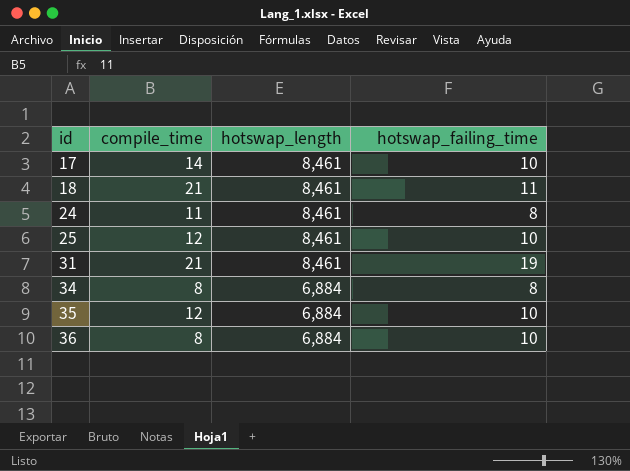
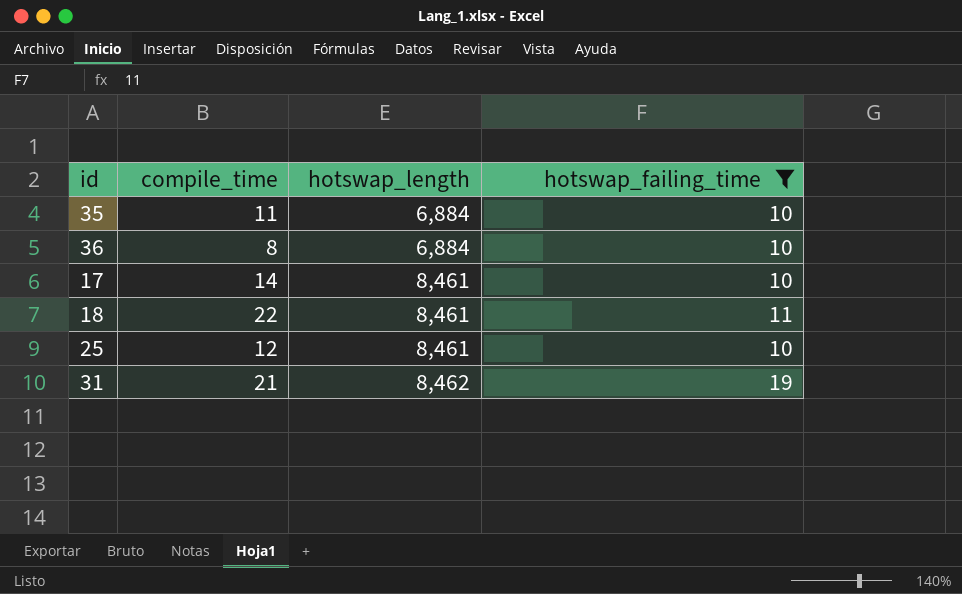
filter: none -> hotswap_failing_time != 8
row order: id ascending -> hotswap_length ascending
35 | compile_time: 12 -> 11
18 | compile_time: 21 -> 22
31 | hotswap_length: 8,461 -> 8,462

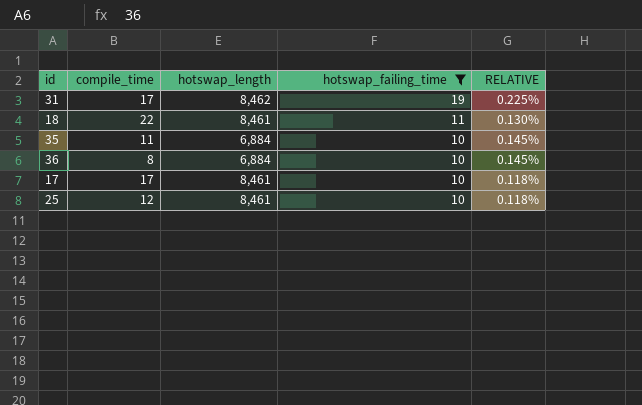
row order: hotswap_length ascending -> hotswap_failing_time descending
column RELATIVE | formula: none -> [hotswap_failing_time] / [hotswap_length]
31 | compile_time: 21 -> 17
17 | compile_time: 14 -> 17

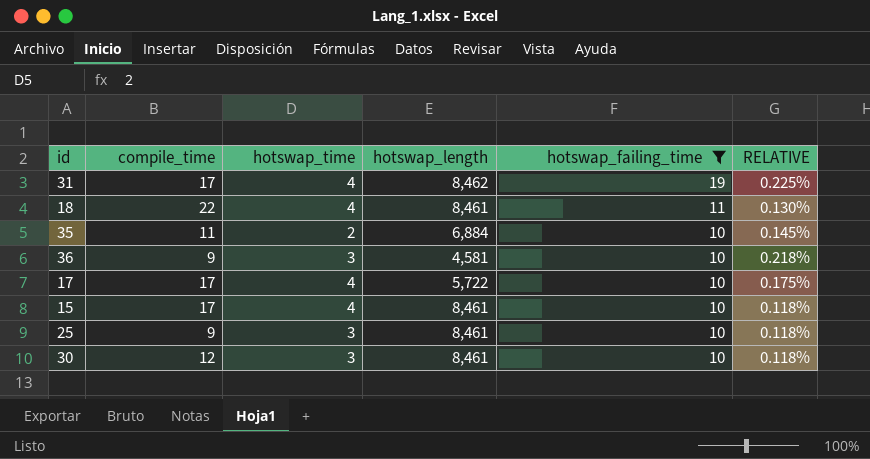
column hotswap_time | position: none -> 3
36 | compile_time: 8 -> 9
36 | hotswap_length: 6,884 -> 4,581
36 | RELATIVE: 0.145% -> 0.218%
17 | hotswap_length: 8,461 -> 5,722
17 | RELATIVE: 0.118% -> 0.175%
row 15: none -> 17 | 4 | 8,461 | 10 | 0.118%
25 | compile_time: 12 -> 9
row 30: none -> 12 | 3 | 8,461 | 10 | 0.118%

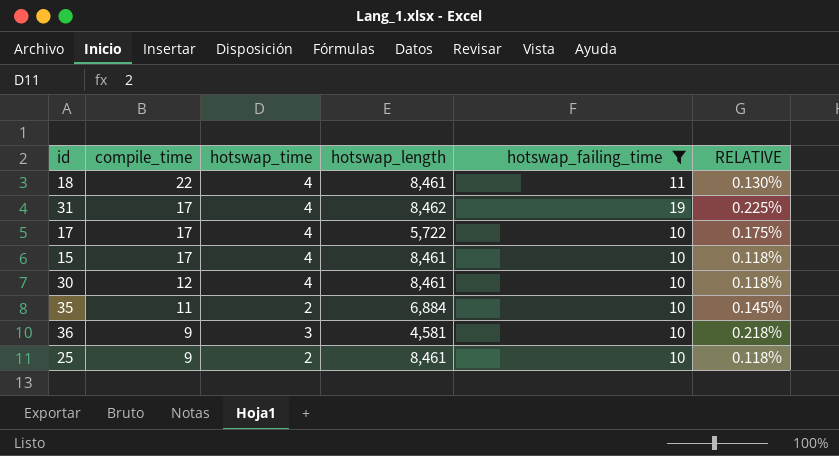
row order: hotswap_failing_time descending -> compile_time descending
30 | hotswap_time: 3 -> 4
25 | hotswap_time: 3 -> 2

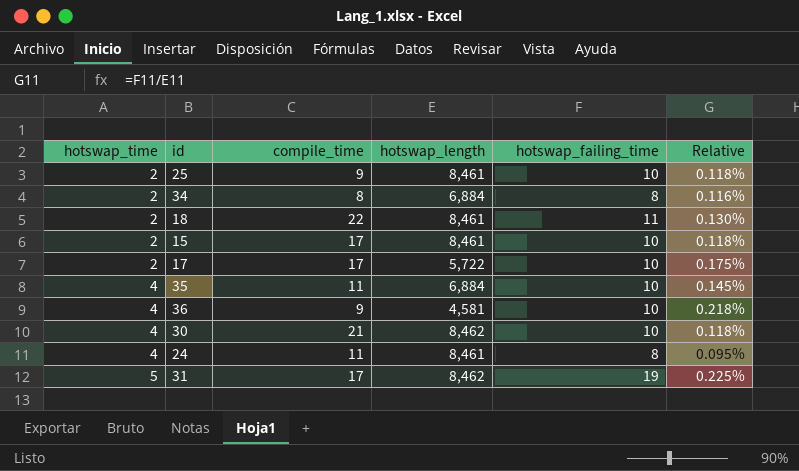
filter: hotswap_failing_time != 8 -> none
row order: compile_time descending -> hotswap_time ascending
column hotswap_time | position: 3 -> 1
column name: RELATIVE -> Relative
18 | hotswap_time: 4 -> 2
15 | hotswap_time: 4 -> 2
17 | hotswap_time: 4 -> 2
35 | hotswap_time: 2 -> 4
36 | hotswap_time: 3 -> 4
30 | compile_time: 12 -> 21
30 | hotswap_length: 8,461 -> 8,462
31 | hotswap_time: 4 -> 5

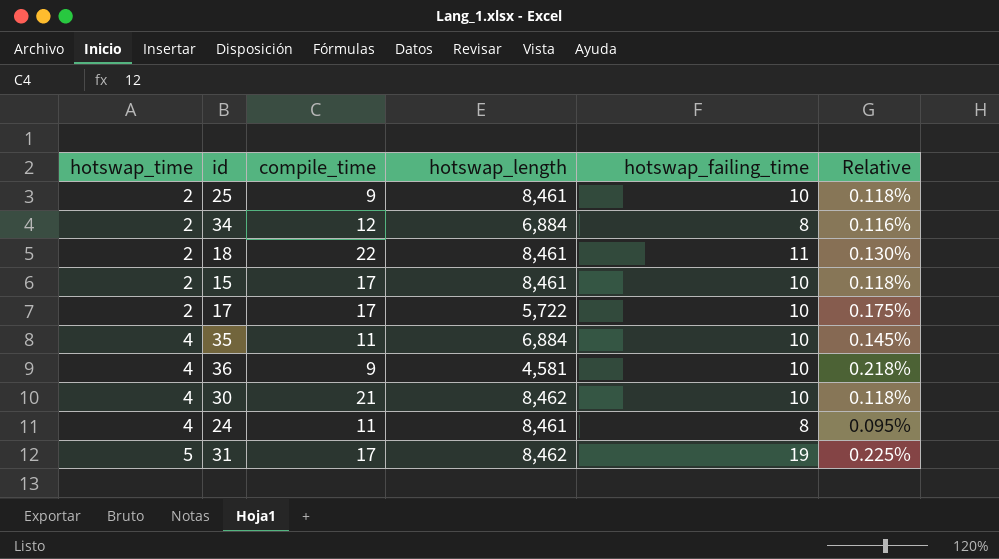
34 | compile_time: 8 -> 12

